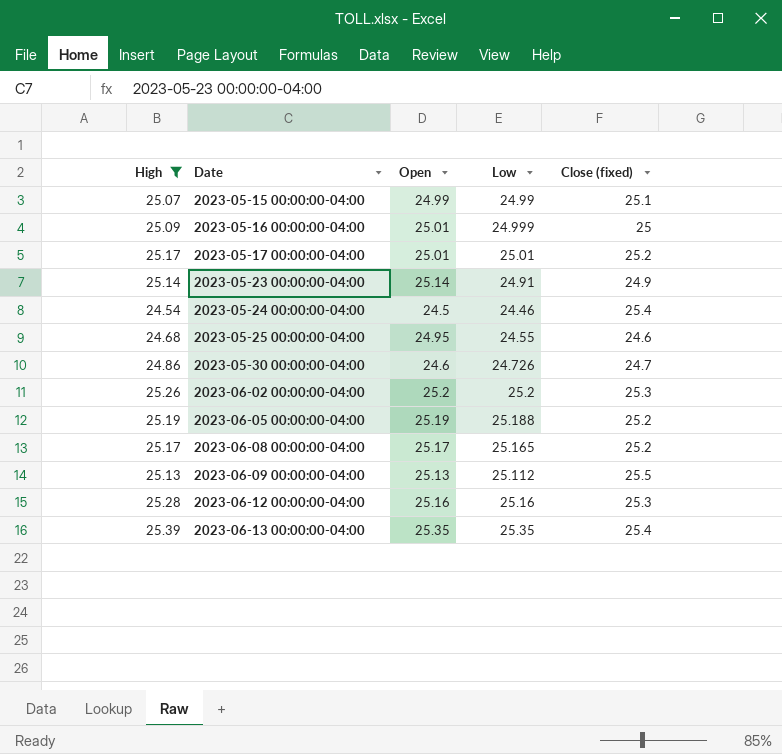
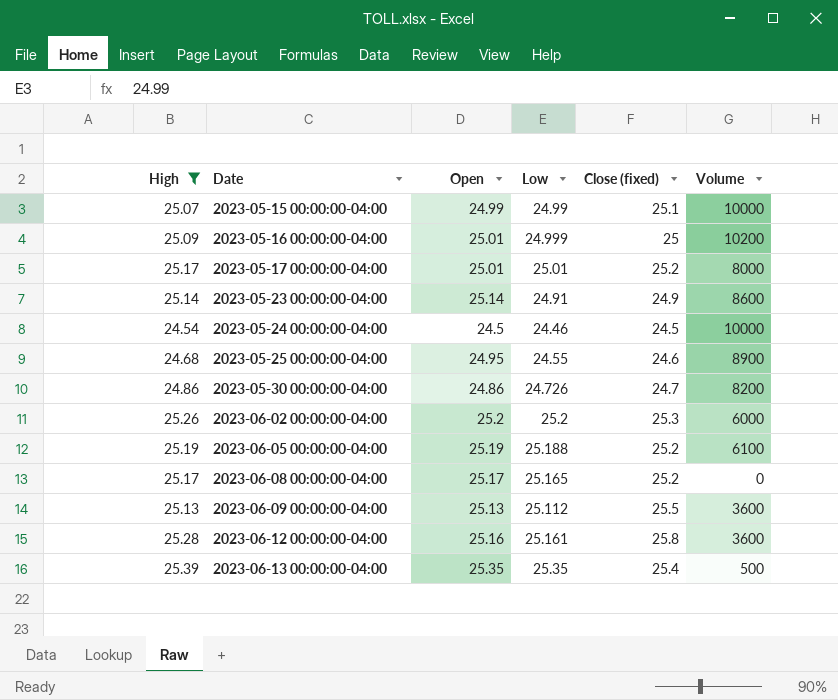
column Volume | position: none -> 6
2023-05-24 00:00:00-04:00 | Close (fixed): 25.4 -> 24.5
2023-05-30 00:00:00-04:00 | Open: 24.6 -> 24.86
2023-06-12 00:00:00-04:00 | Low: 25.16 -> 25.161
2023-06-12 00:00:00-04:00 | Close (fixed): 25.3 -> 25.8

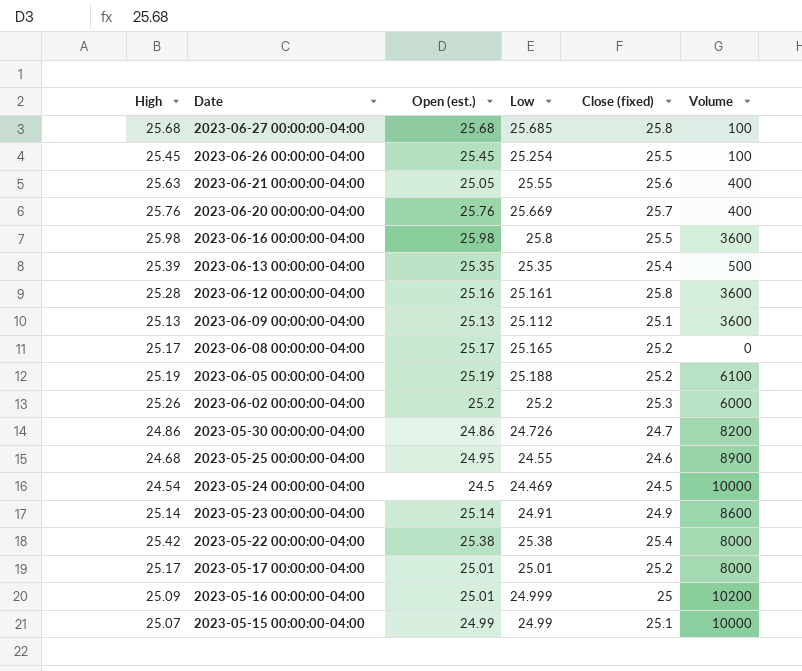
filter: High <= 25.39 -> none
row order: Date ascending -> Date descending
column name: Open -> Open (est.)
2023-06-09 00:00:00-04:00 | Close (fixed): 25.5 -> 25.1
2023-05-24 00:00:00-04:00 | Low: 24.46 -> 24.469

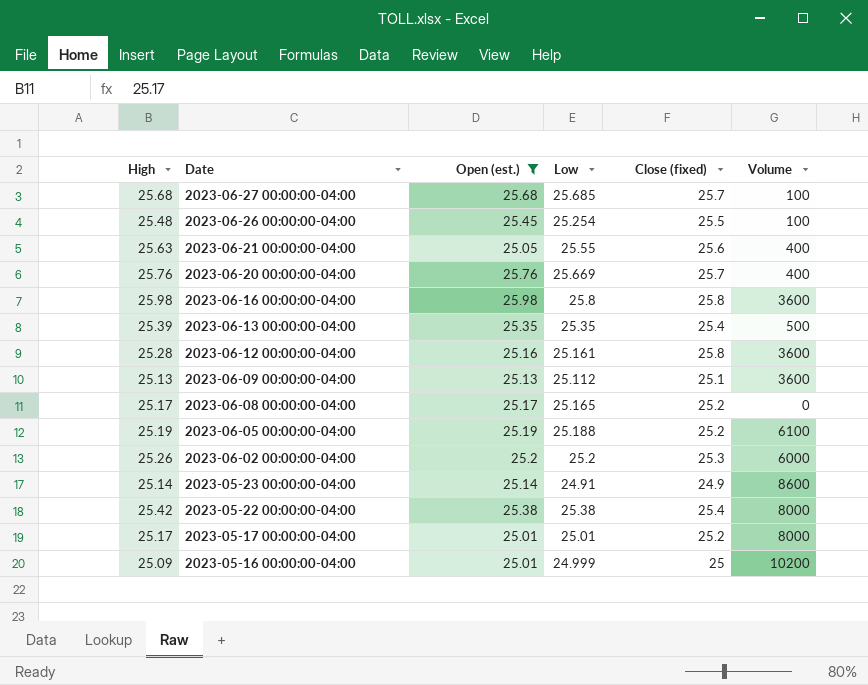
filter: none -> Open (est.) >= 25.01
2023-06-27 00:00:00-04:00 | Close (fixed): 25.8 -> 25.7
2023-06-26 00:00:00-04:00 | High: 25.45 -> 25.48
2023-06-16 00:00:00-04:00 | Close (fixed): 25.5 -> 25.8

